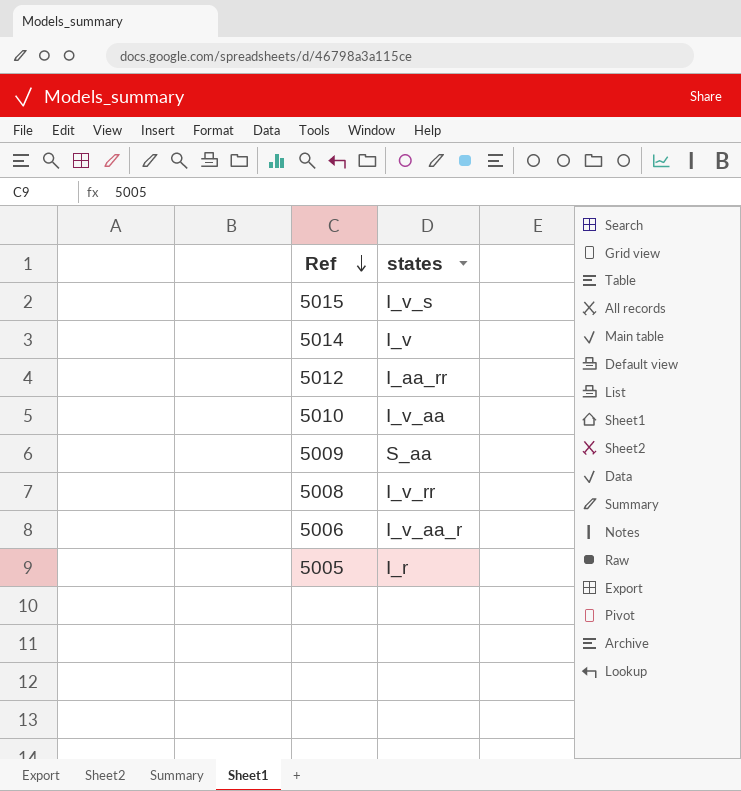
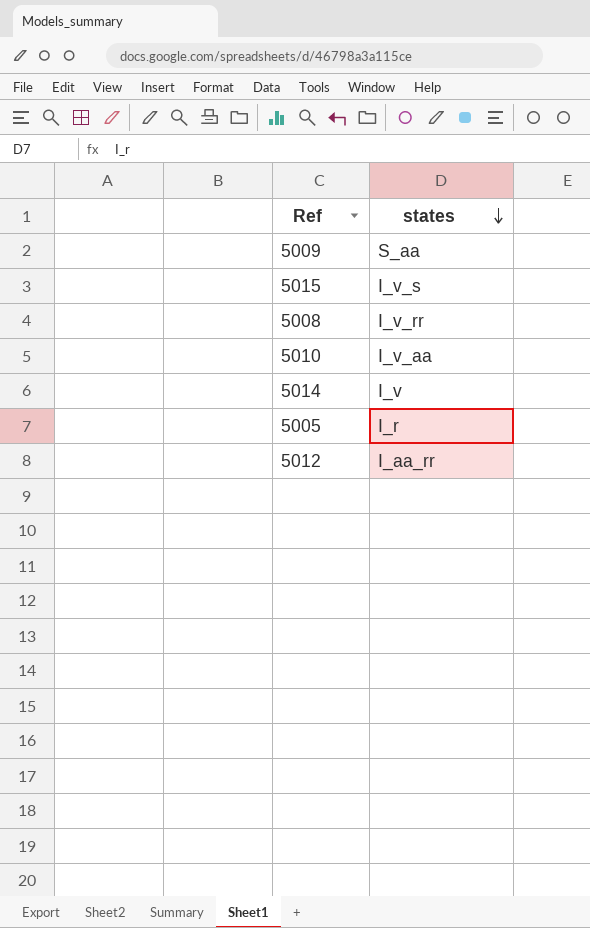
row order: Ref descending -> states descending
row 5006: I_v_aa_r -> none

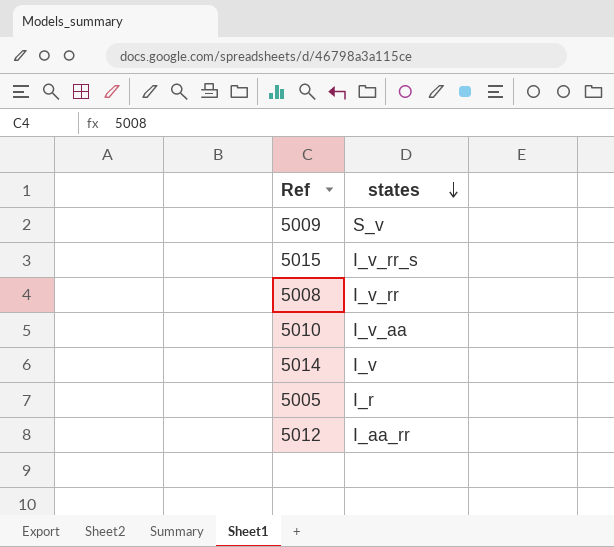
5009 | states: S_aa -> S_v
5015 | states: I_v_s -> I_v_rr_s

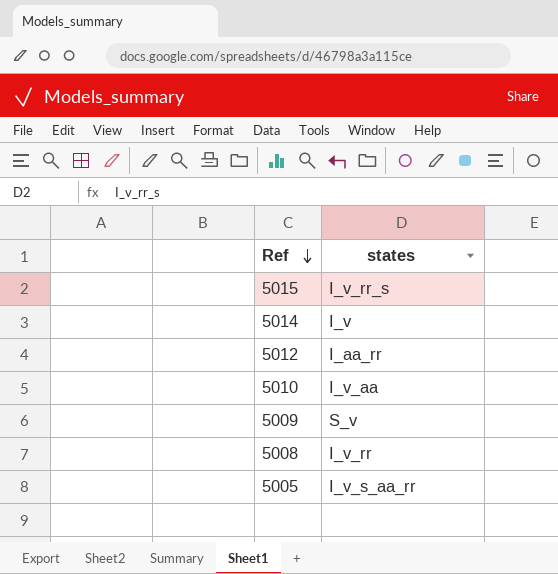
row order: states descending -> Ref descending
5005 | states: I_r -> I_v_s_aa_rr

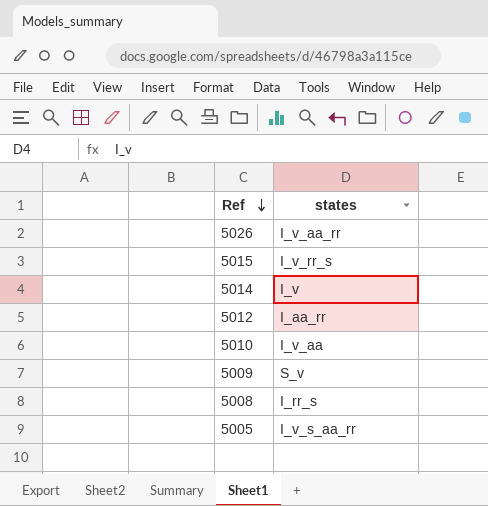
row 5026: none -> I_v_aa_rr
5008 | states: I_v_rr -> I_rr_s

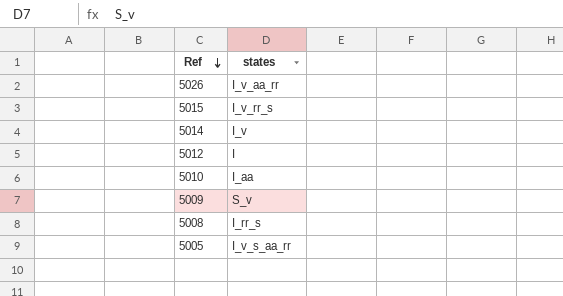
5012 | states: I_aa_rr -> I
5010 | states: I_v_aa -> I_aa

